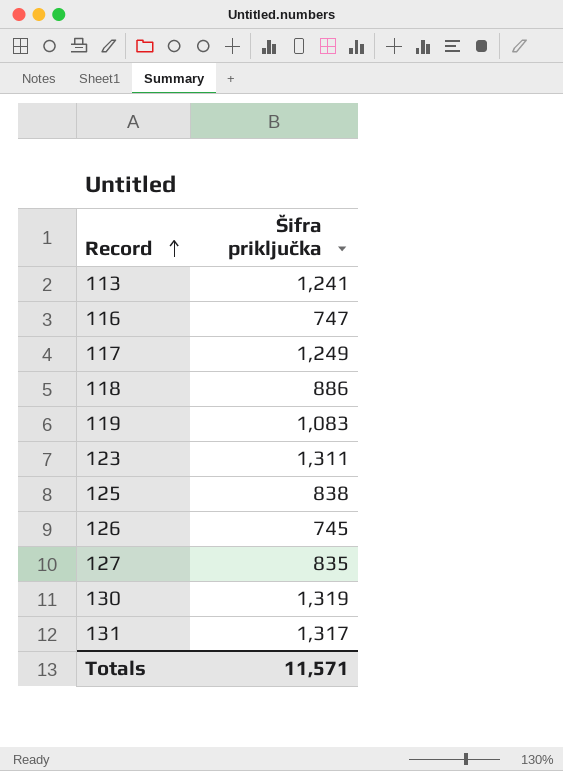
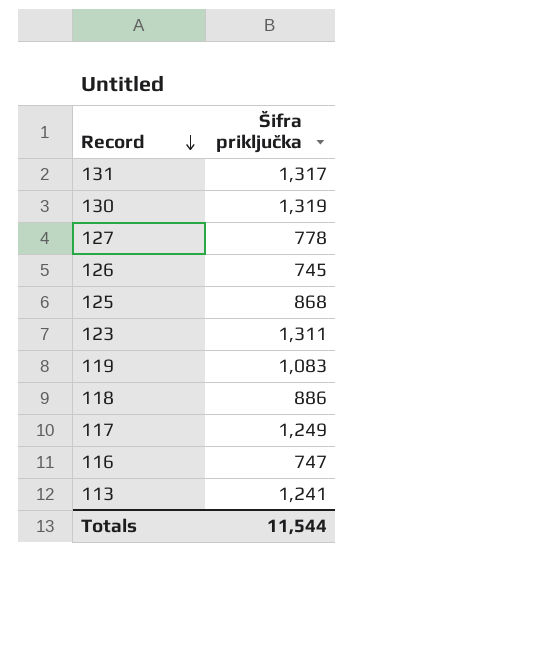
row order: Record ascending -> Record descending
127 | Šifra priključka: 835 -> 778
125 | Šifra priključka: 838 -> 868
Totals | Šifra priključka: 11,571 -> 11,544

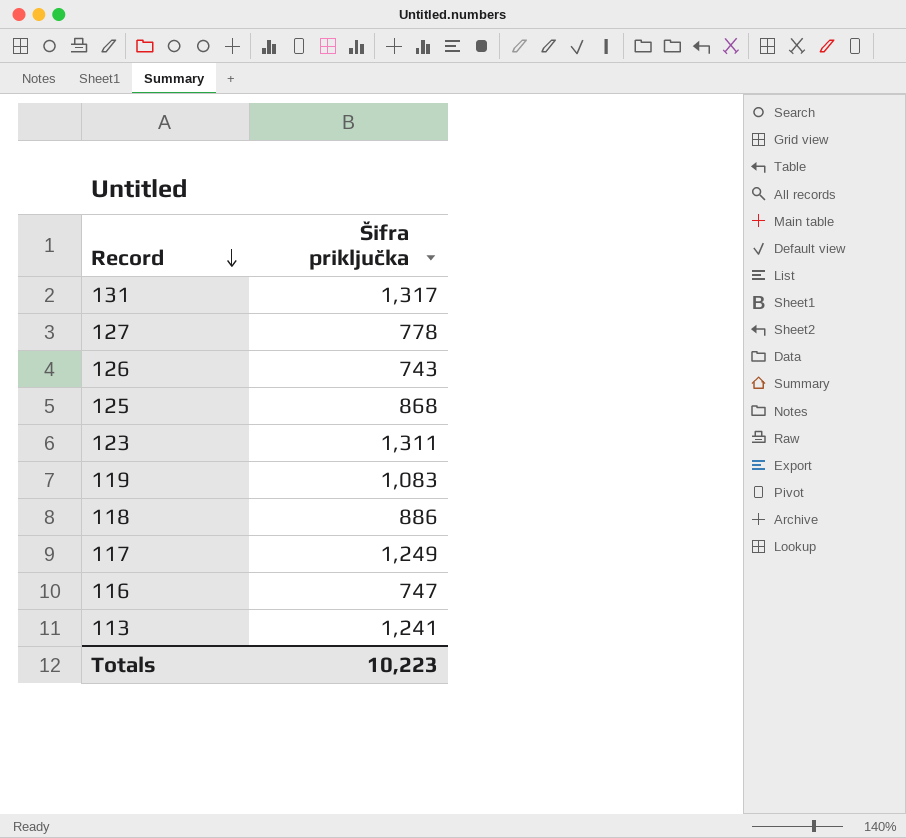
row 130: 1,319 -> none
126 | Šifra priključka: 745 -> 743
Totals | Šifra priključka: 11,544 -> 10,223

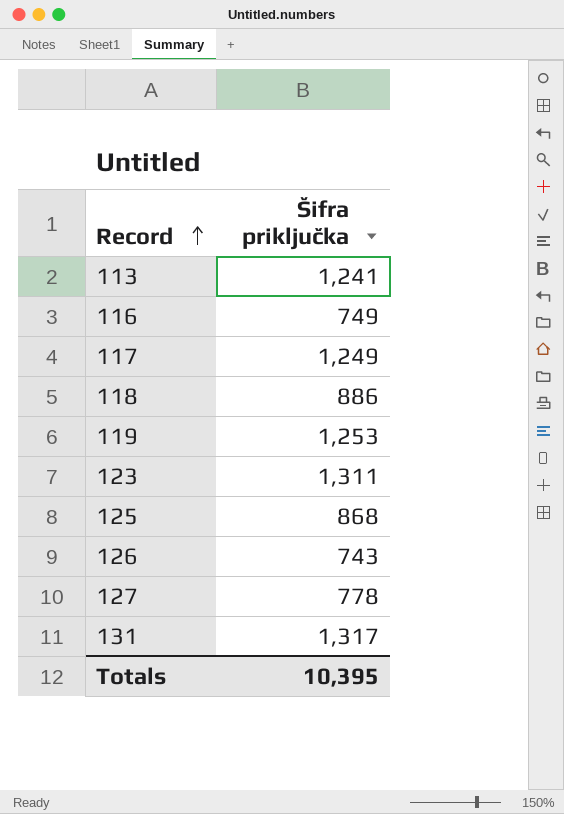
row order: Record descending -> Record ascending
116 | Šifra priključka: 747 -> 749
119 | Šifra priključka: 1,083 -> 1,253
Totals | Šifra priključka: 10,223 -> 10,395

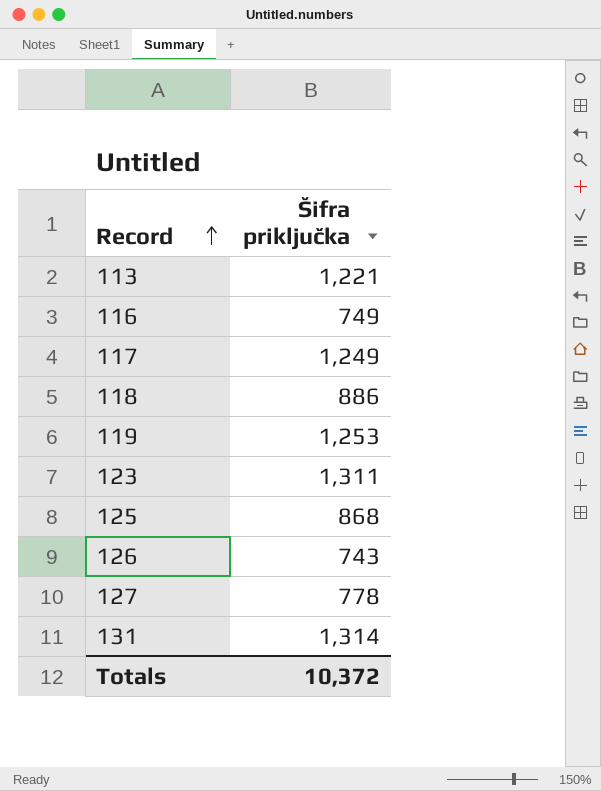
113 | Šifra priključka: 1,241 -> 1,221
131 | Šifra priključka: 1,317 -> 1,314
Totals | Šifra priključka: 10,395 -> 10,372

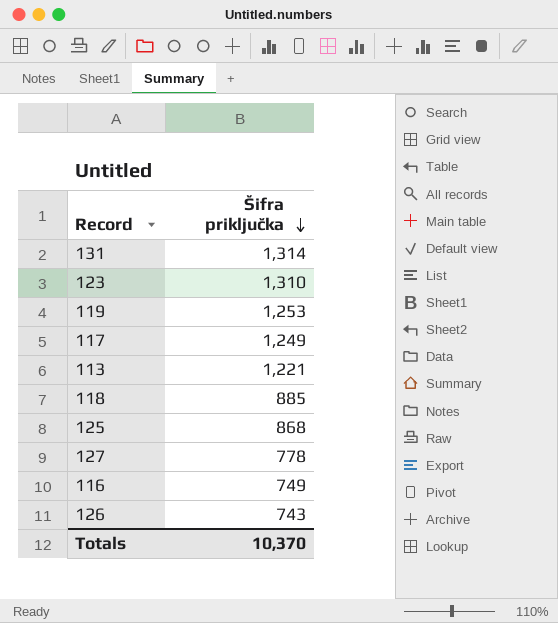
row order: Record ascending -> Šifra priključka descending
123 | Šifra priključka: 1,311 -> 1,310
118 | Šifra priključka: 886 -> 885
Totals | Šifra priključka: 10,372 -> 10,370

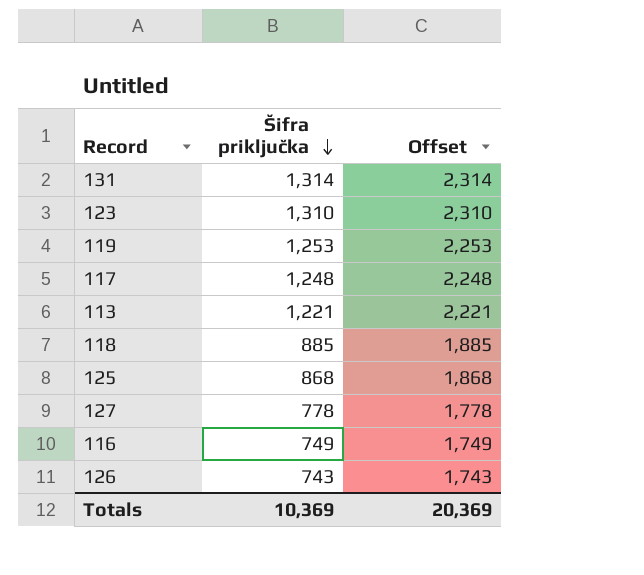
column Offset | formula: none -> [Šifra priključka] + 1000
117 | Šifra priključka: 1,249 -> 1,248
Totals | Šifra priključka: 10,370 -> 10,369

